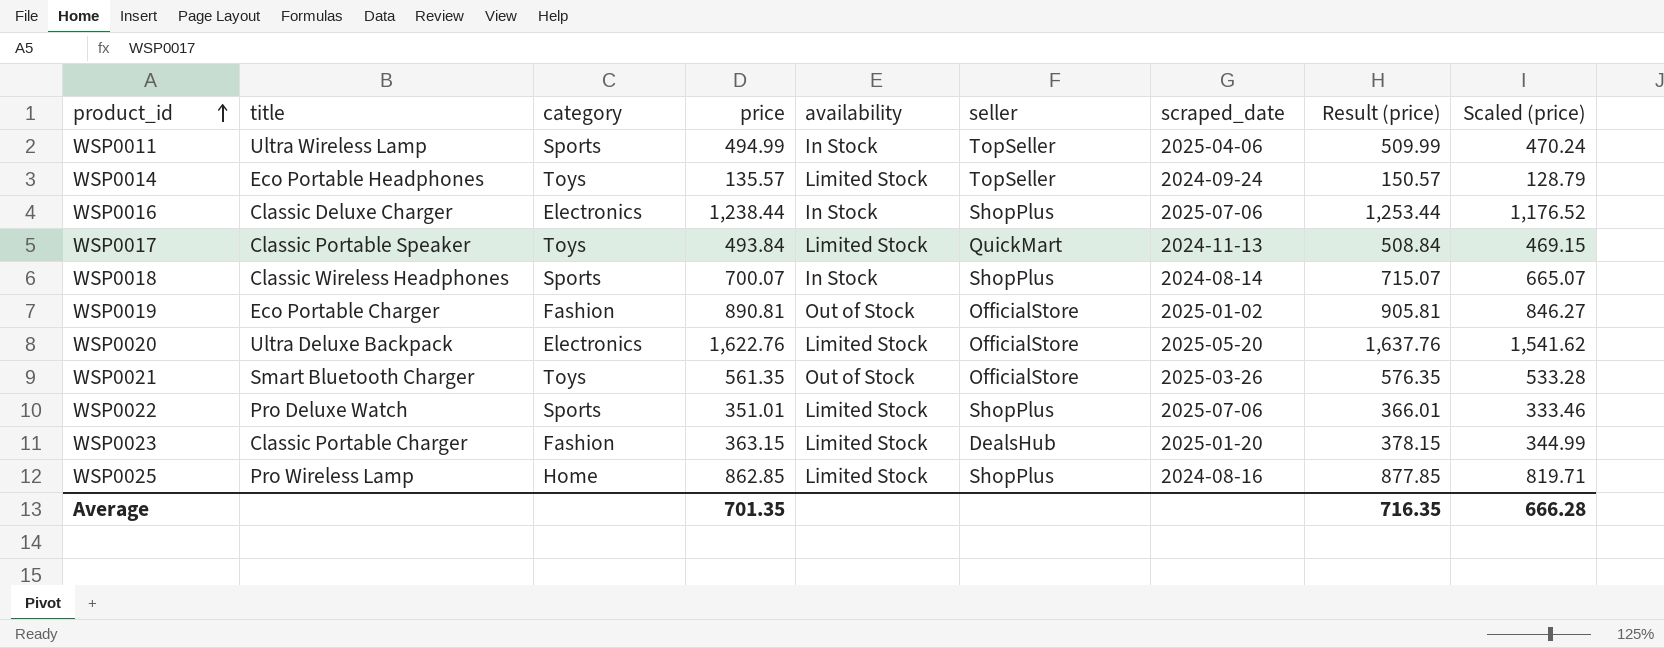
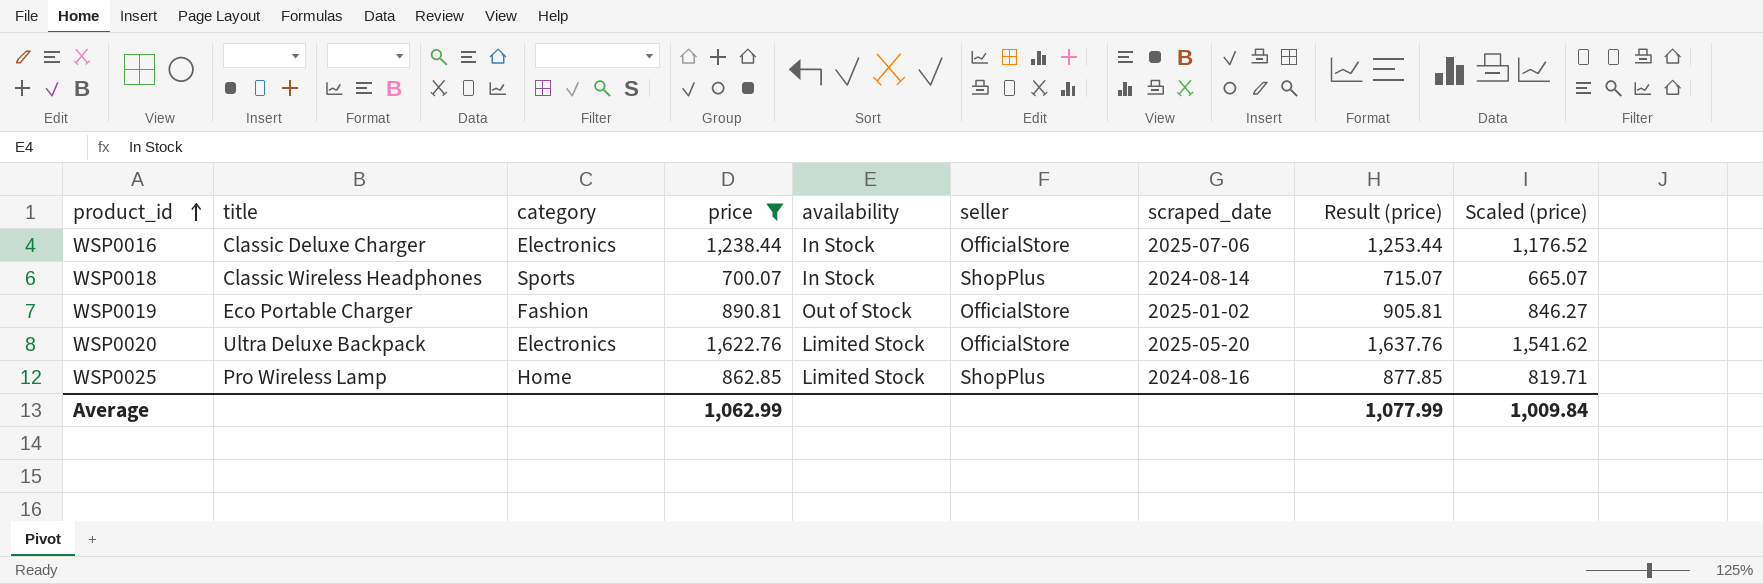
filter: none -> price >= 700.07
WSP0016 | seller: ShopPlus -> OfficialStore
Average | price: 701.35 -> 1,062.99
Average | Result (price): 716.35 -> 1,077.99
Average | Scaled (price): 666.28 -> 1,009.84

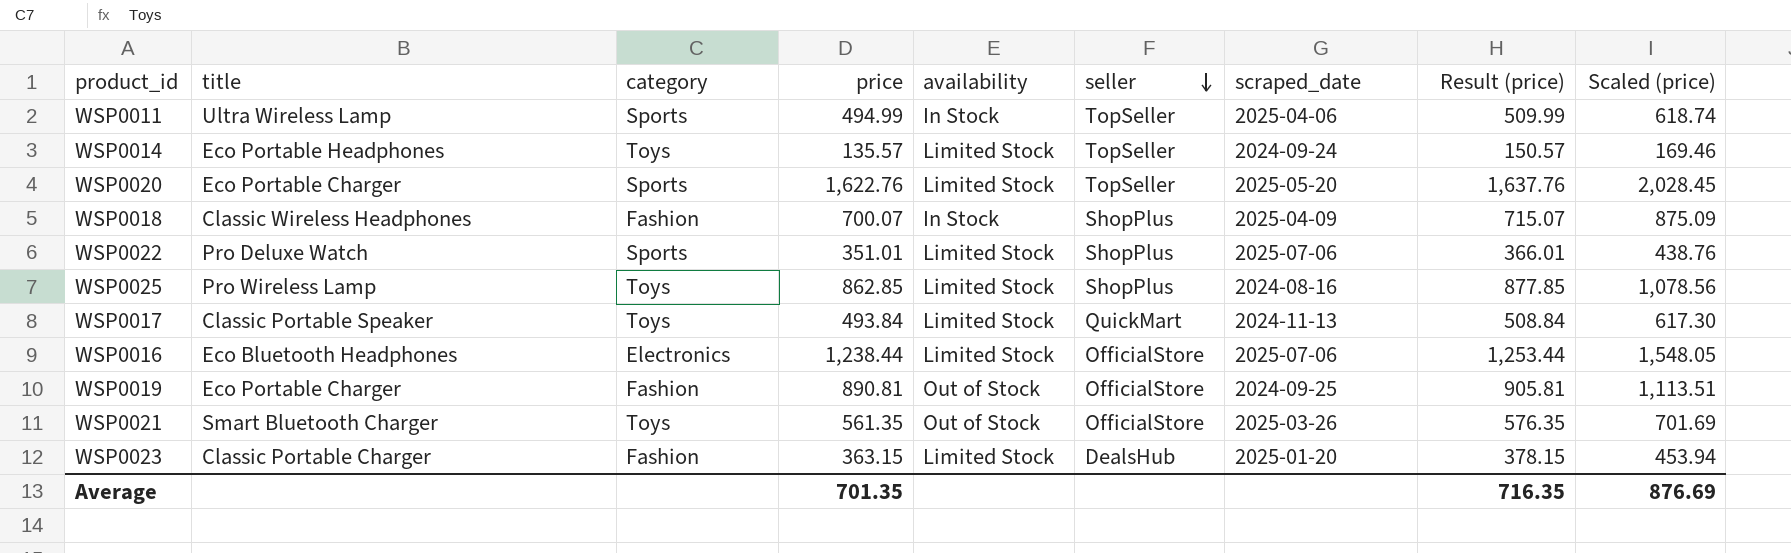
filter: price >= 700.07 -> none
row order: product_id ascending -> seller descending
column Scaled (price) | formula: [price] * 0.95 -> [price] * 1.25
WSP0020 | title: Ultra Deluxe Backpack -> Eco Portable Charger
WSP0020 | category: Electronics -> Sports
WSP0020 | seller: OfficialStore -> TopSeller
WSP0018 | category: Sports -> Fashion
WSP0018 | scraped_date: 2024-08-14 -> 2025-04-09
WSP0025 | category: Home -> Toys
WSP0016 | title: Classic Deluxe Charger -> Eco Bluetooth Headphones
WSP0016 | availability: In Stock -> Limited Stock
WSP0019 | scraped_date: 2025-01-02 -> 2024-09-25
Average | price: 1,062.99 -> 701.35
Average | Result (price): 1,077.99 -> 716.35
Average | Scaled (price): 1,009.84 -> 876.69

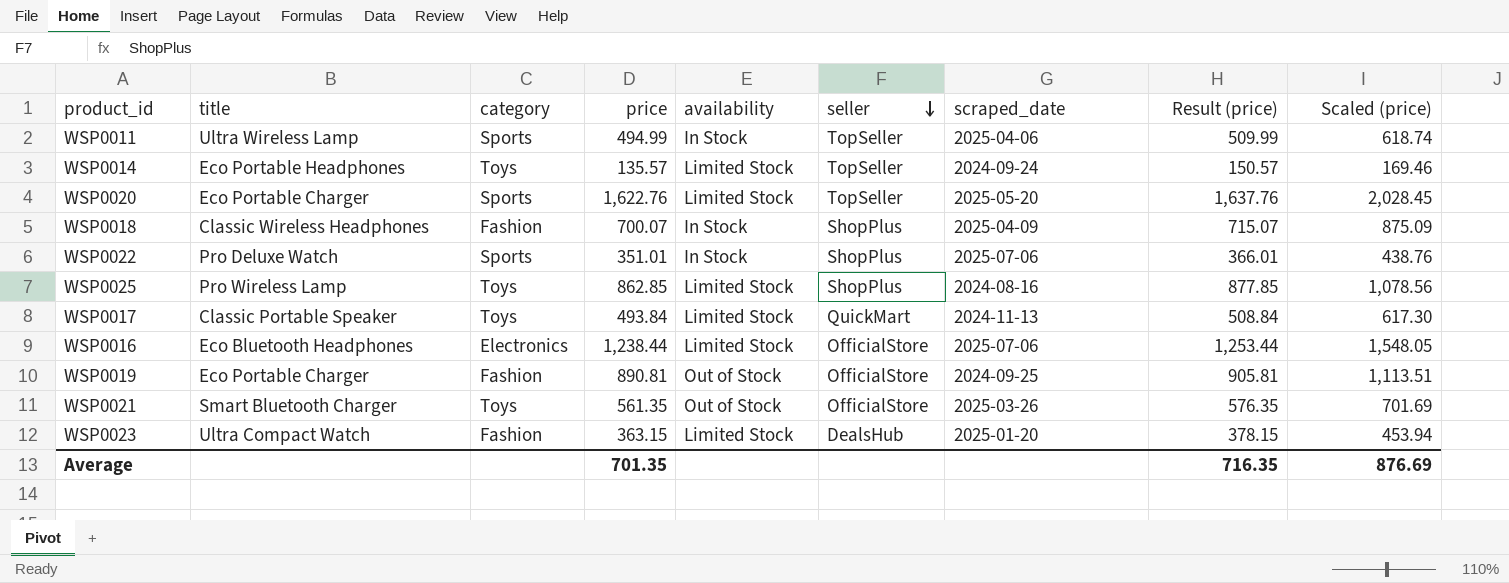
WSP0022 | availability: Limited Stock -> In Stock
WSP0023 | title: Classic Portable Charger -> Ultra Compact Watch

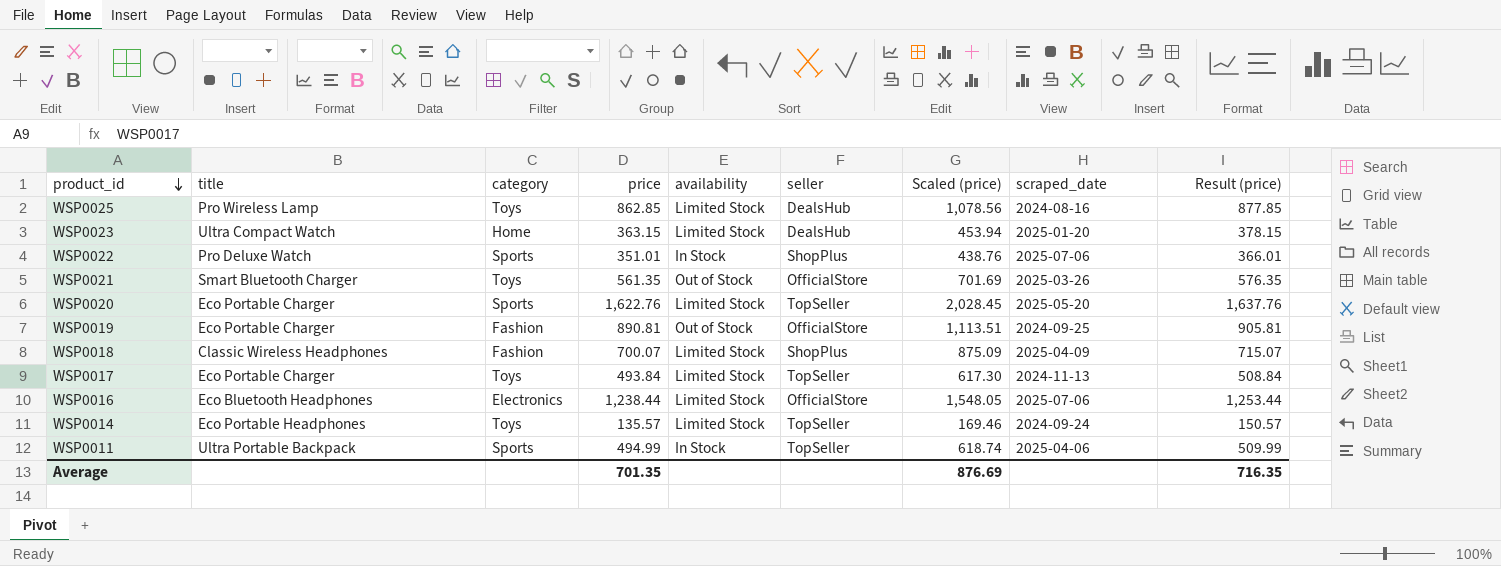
row order: seller descending -> product_id descending
column Scaled (price) | position: 9 -> 7
WSP0025 | seller: ShopPlus -> DealsHub
WSP0023 | category: Fashion -> Home
WSP0018 | availability: In Stock -> Limited Stock
WSP0017 | title: Classic Portable Speaker -> Eco Portable Charger
WSP0017 | seller: QuickMart -> TopSeller
WSP0011 | title: Ultra Wireless Lamp -> Ultra Portable Backpack

